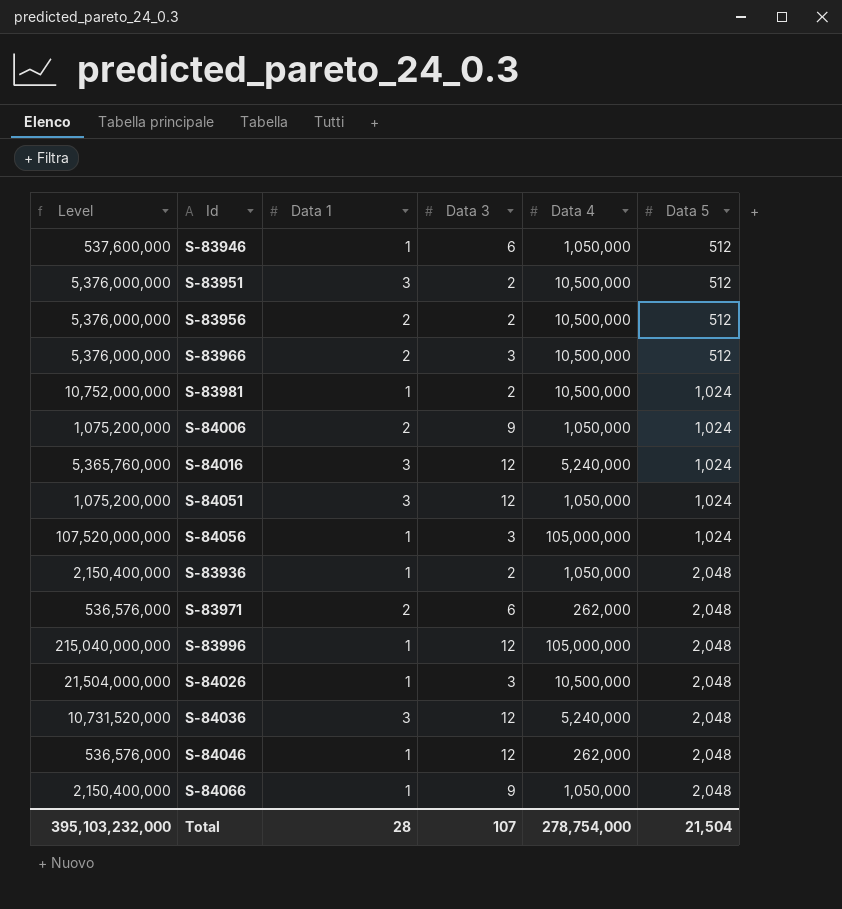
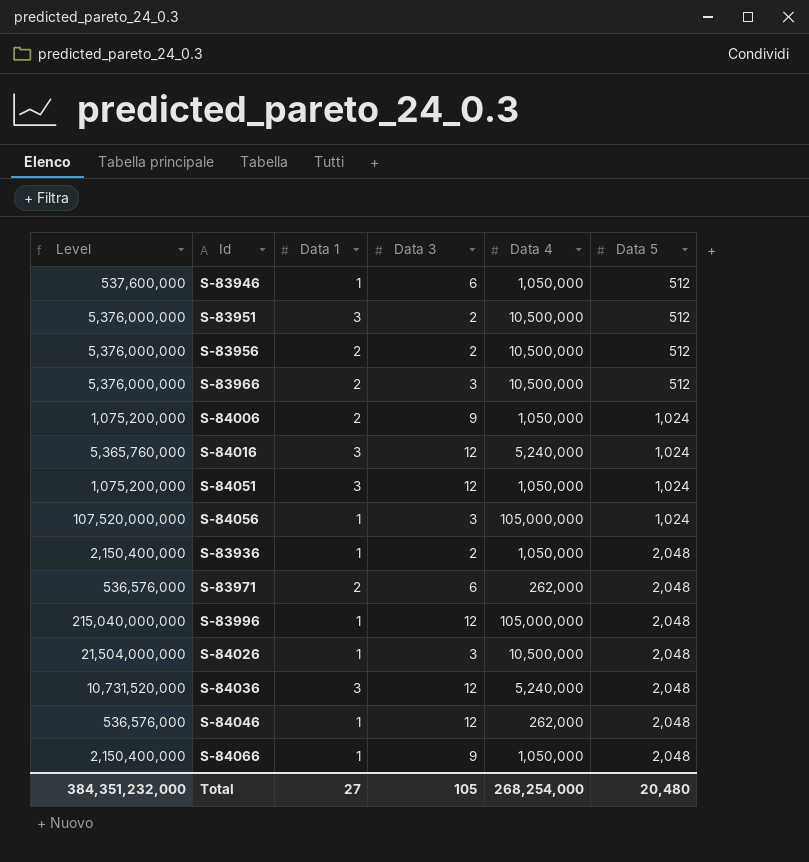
row S-83981: 10,752,000,000 | 1 | 2 | 10,500,000 | 1,024 -> none
Total | Level: 395,103,232,000 -> 384,351,232,000
Total | Data 1: 28 -> 27
Total | Data 3: 107 -> 105
Total | Data 4: 278,754,000 -> 268,254,000
Total | Data 5: 21,504 -> 20,480

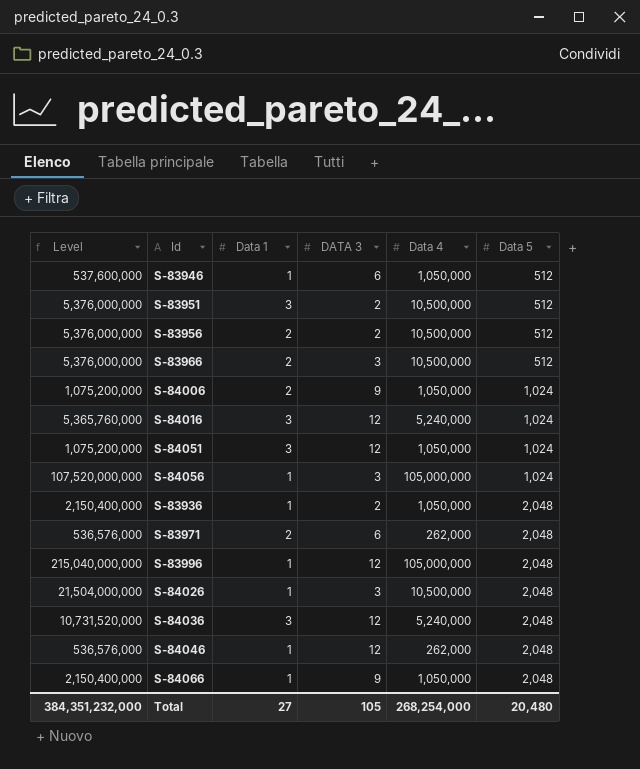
column name: Data 3 -> DATA 3

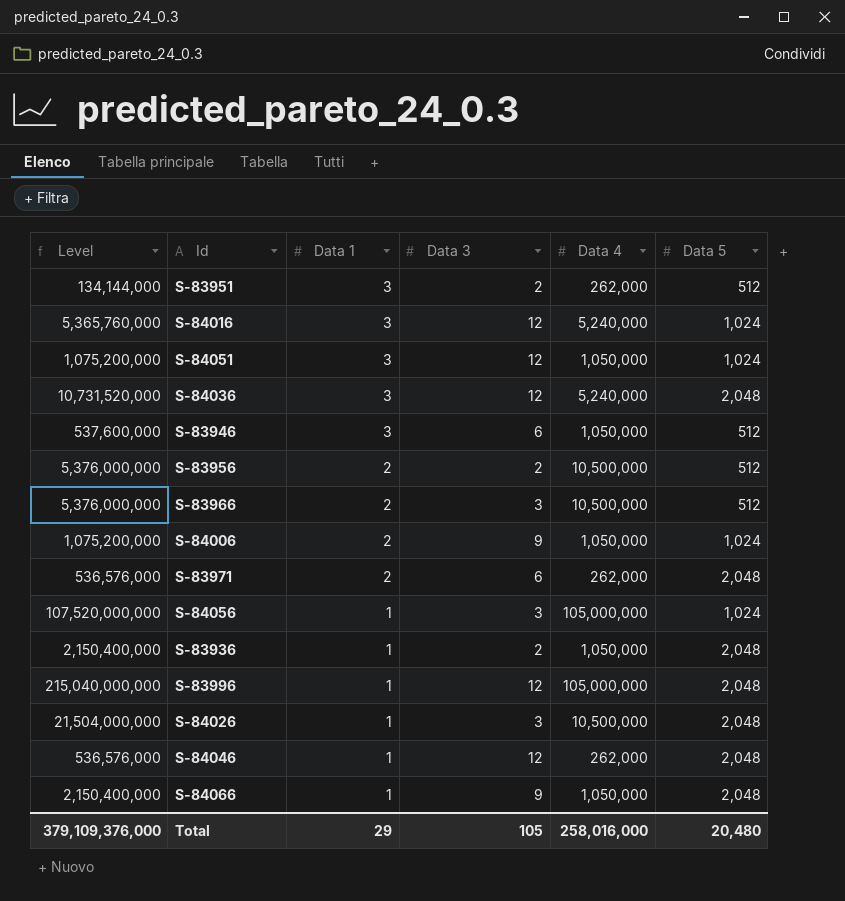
row order: Data 5 ascending -> Data 1 descending
column name: DATA 3 -> Data 3
S-83951 | Level: 5,376,000,000 -> 134,144,000
S-83951 | Data 4: 10,500,000 -> 262,000
S-83946 | Data 1: 1 -> 3
Total | Level: 384,351,232,000 -> 379,109,376,000
Total | Data 1: 27 -> 29
Total | Data 4: 268,254,000 -> 258,016,000

